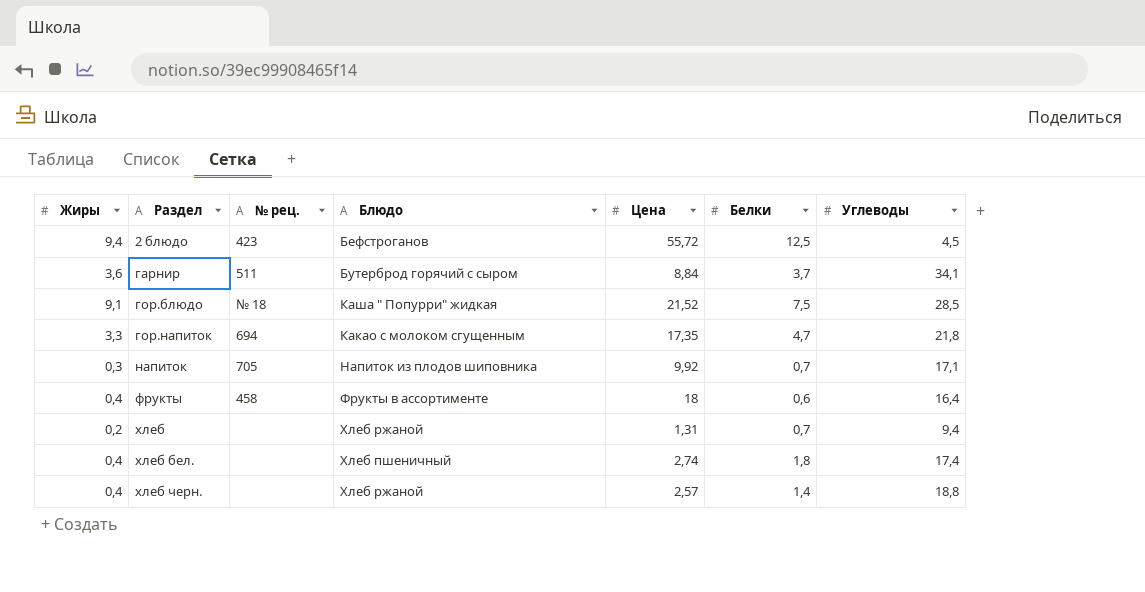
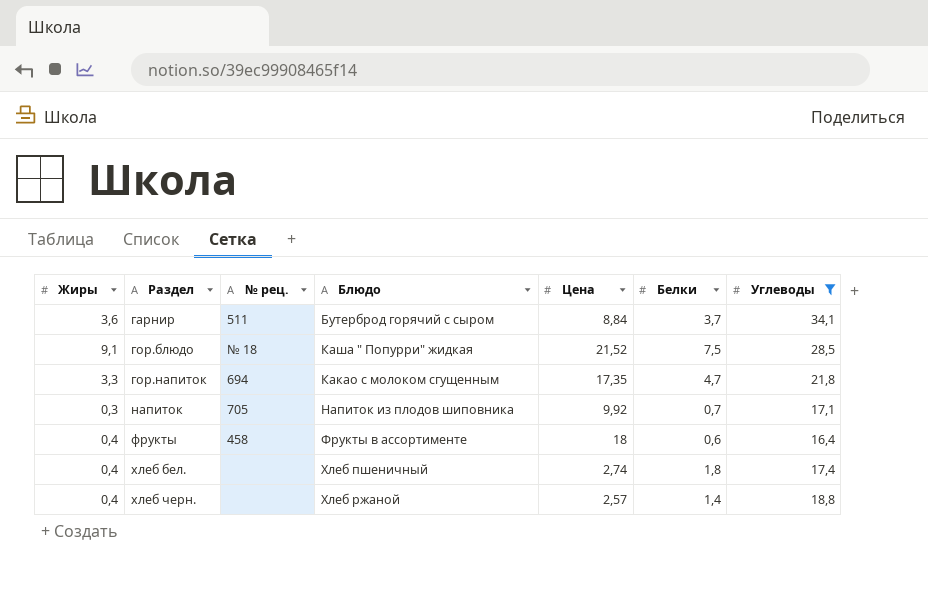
filter: none -> Углеводы >= 16,4

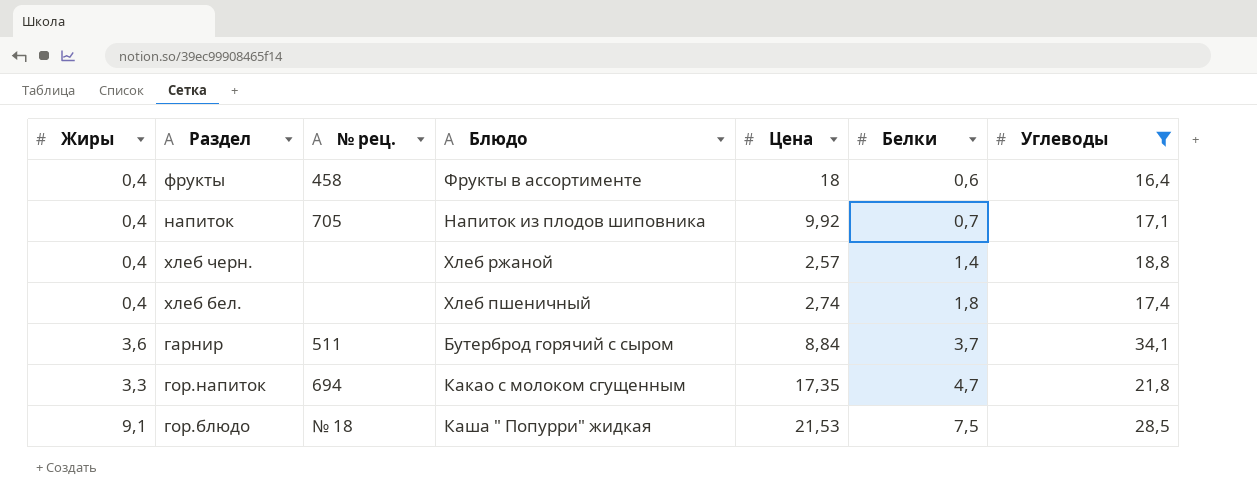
row order: Раздел ascending -> Белки ascending
напиток | Жиры: 0,3 -> 0,4
гор.блюдо | Цена: 21,52 -> 21,53

